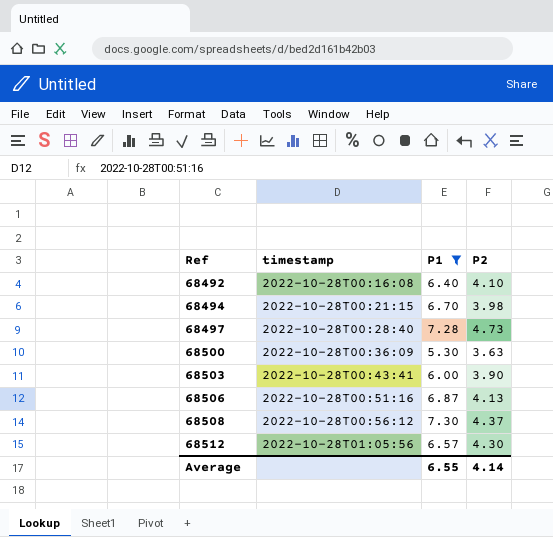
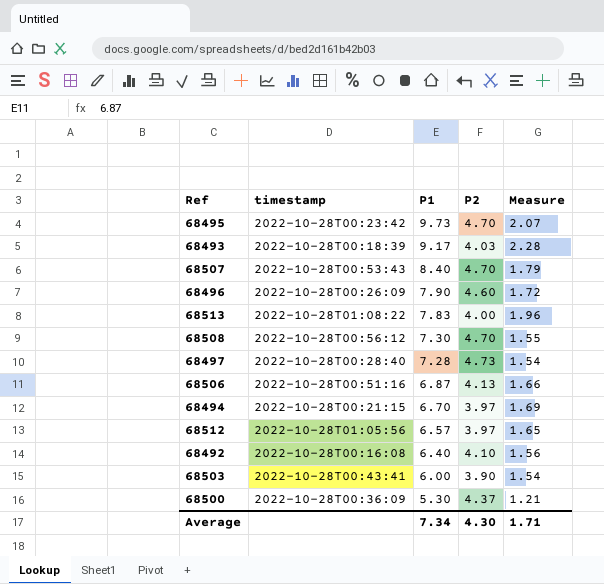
filter: P1 <= 7.30 -> none
row order: Ref ascending -> P1 descending
column Measure | formula: none -> [P1] / [P2]
68508 | P2: 4.37 -> 4.70
68494 | P2: 3.98 -> 3.97
68512 | P2: 4.30 -> 3.97
68500 | P2: 3.63 -> 4.37
Average | P1: 6.55 -> 7.34
Average | P2: 4.14 -> 4.30

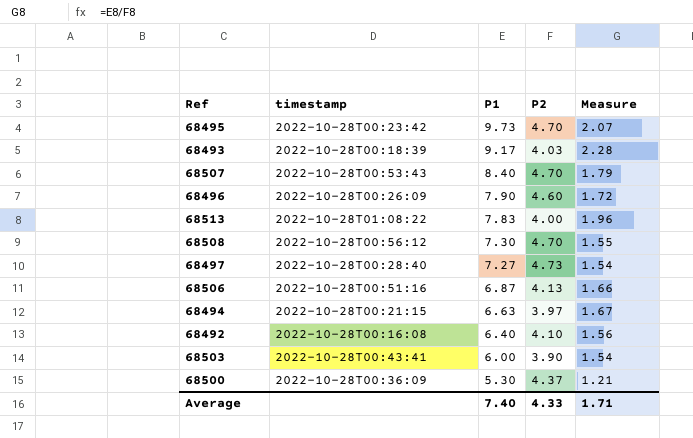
row 68512: 2022-10-28T01:05:56 | 6.57 | 3.97 | 1.65 -> none
68497 | P1: 7.28 -> 7.27
68494 | P1: 6.70 -> 6.63
68494 | Measure: 1.69 -> 1.67
Average | P1: 7.34 -> 7.40
Average | P2: 4.30 -> 4.33

